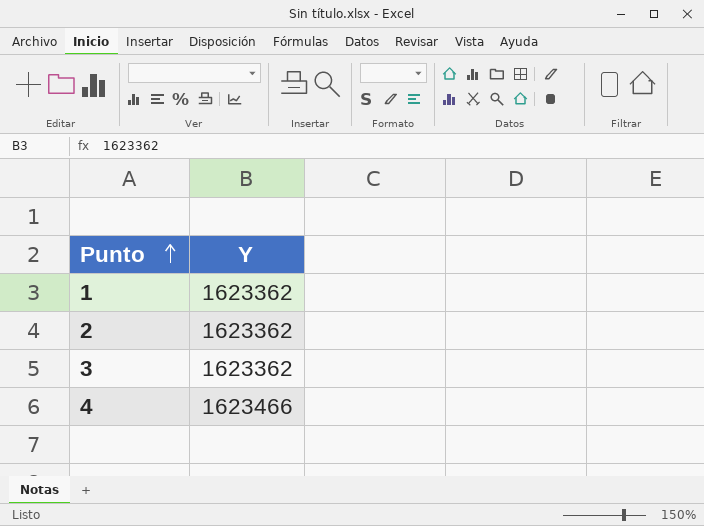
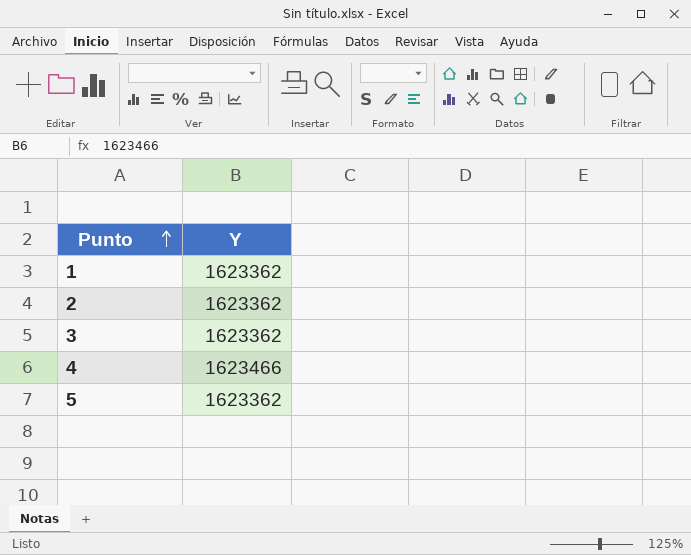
row 5: none -> 1623362

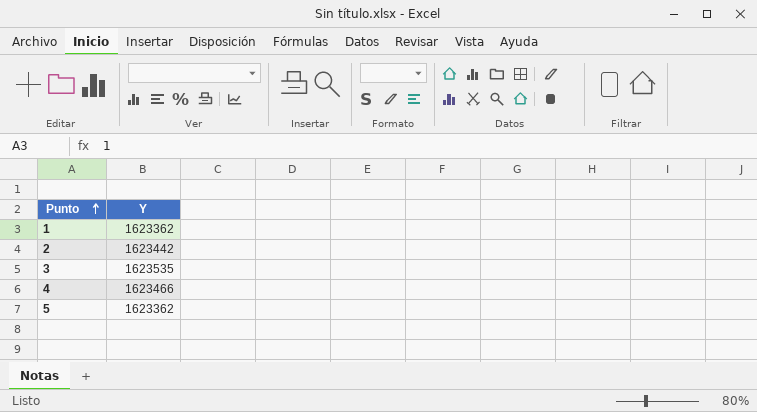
2 | Y: 1623362 -> 1623442
3 | Y: 1623362 -> 1623535

